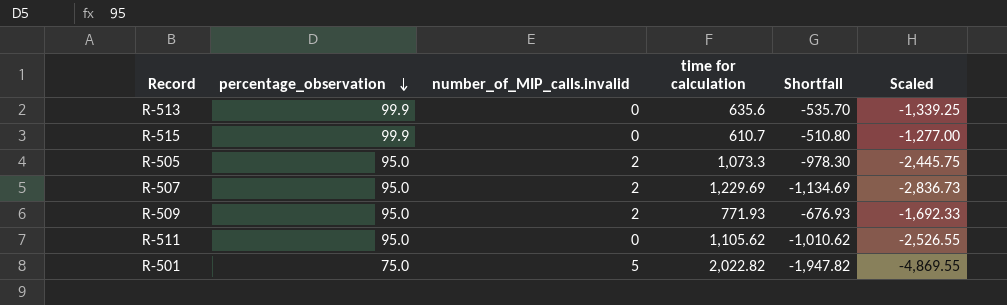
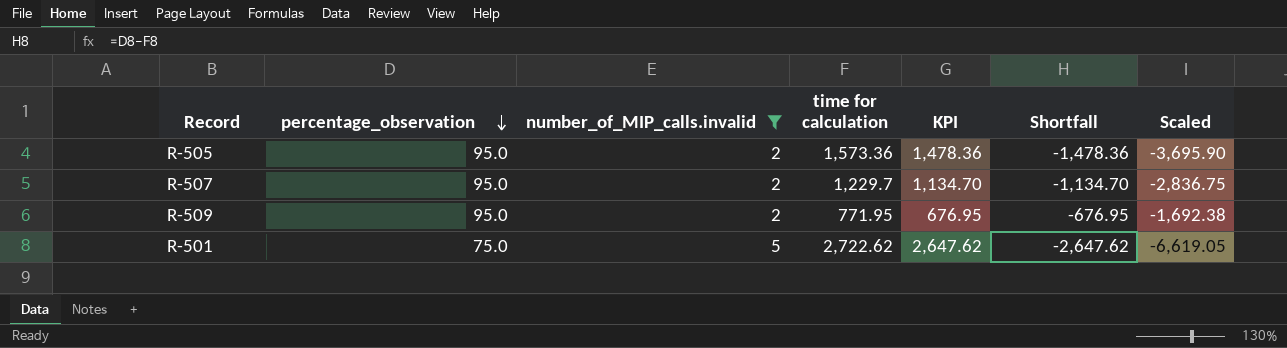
filter: none -> number_of_MIP_calls.invalid != 0
column KPI | formula: none -> [time for calculation] - [percentage_observation]
R-505 | time for calculation: 1,073.3 -> 1,573.36
R-505 | Shortfall: -978.30 -> -1,478.36
R-505 | Scaled: -2,445.75 -> -3,695.90
R-507 | time for calculation: 1,229.69 -> 1,229.7
R-507 | Shortfall: -1,134.69 -> -1,134.70
R-507 | Scaled: -2,836.73 -> -2,836.75
R-509 | time for calculation: 771.93 -> 771.95
R-509 | Shortfall: -676.93 -> -676.95
R-509 | Scaled: -1,692.33 -> -1,692.38
R-501 | time for calculation: 2,022.82 -> 2,722.62
R-501 | Shortfall: -1,947.82 -> -2,647.62
R-501 | Scaled: -4,869.55 -> -6,619.05

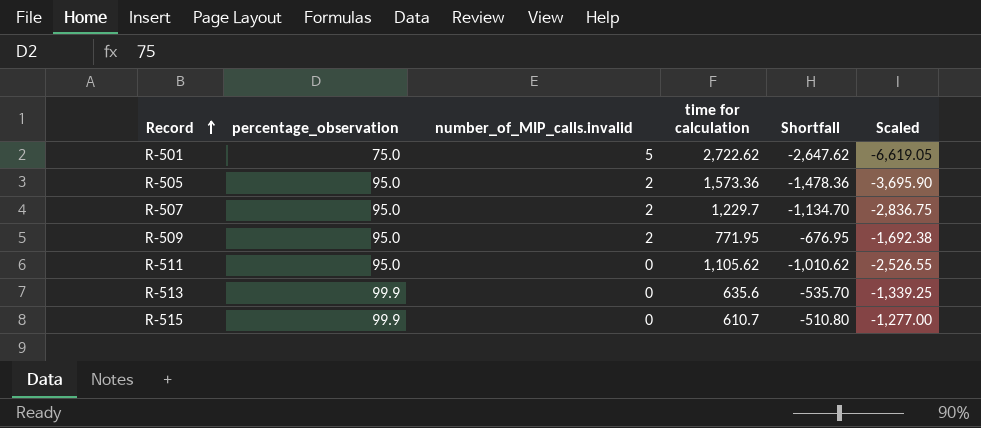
filter: number_of_MIP_calls.invalid != 0 -> none
row order: percentage_observation descending -> Record ascending
column KPI | formula: [time for calculation] - [percentage_observation] -> none

